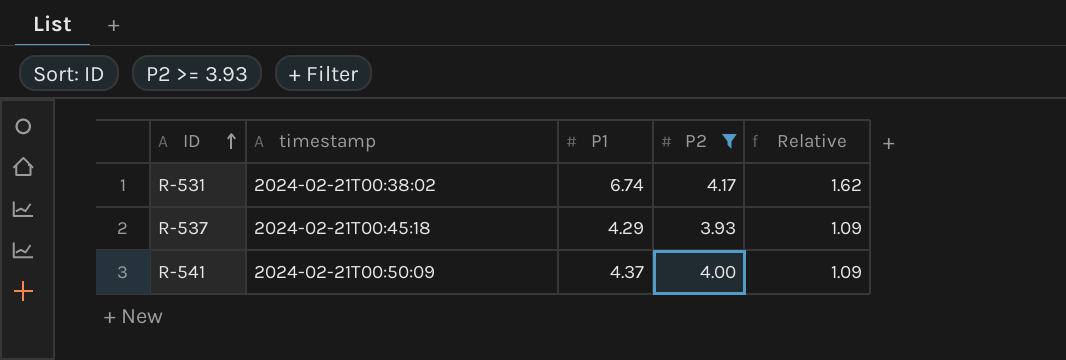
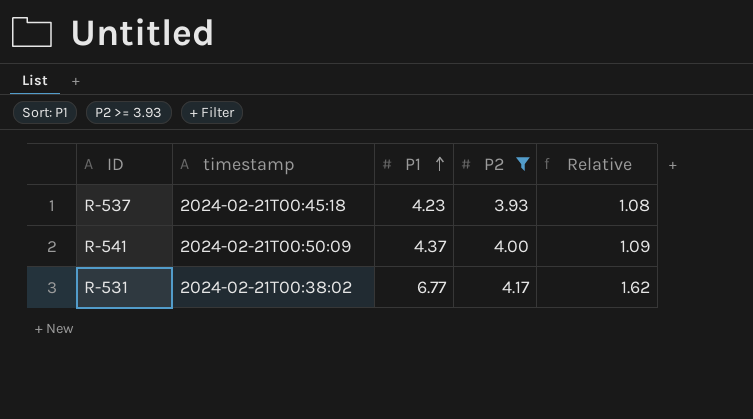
row order: ID ascending -> P1 ascending
R-537 | P1: 4.29 -> 4.23
R-537 | Relative: 1.09 -> 1.08
R-531 | P1: 6.74 -> 6.77

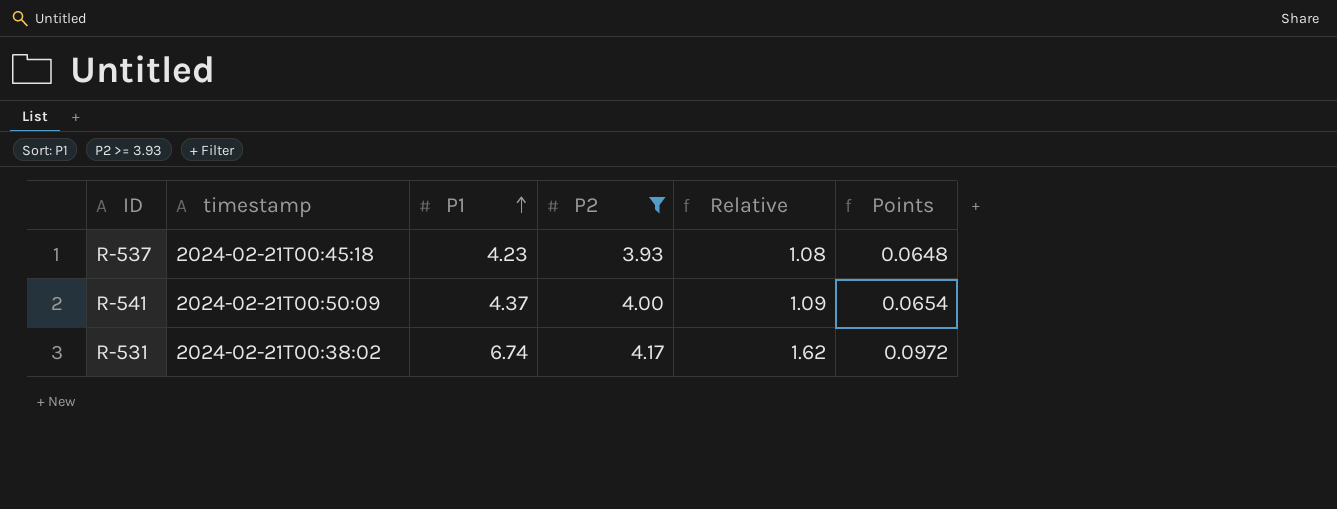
column Points | formula: none -> [Relative] * 0.06
R-531 | P1: 6.77 -> 6.74

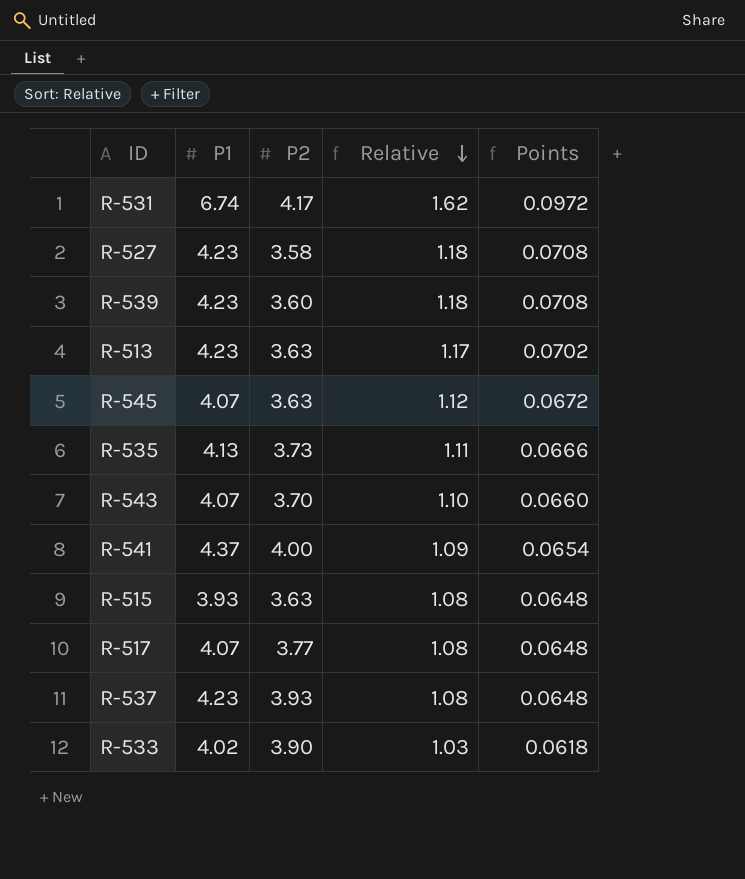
filter: P2 >= 3.93 -> none
row order: P1 ascending -> Relative descending
column timestamp | position: 2 -> none

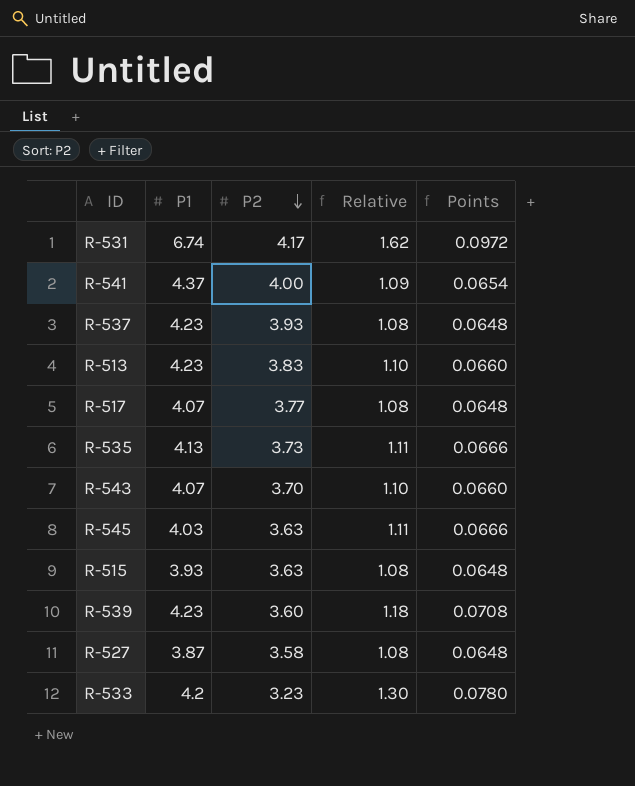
row order: Relative descending -> P2 descending
R-513 | P2: 3.63 -> 3.83
R-513 | Relative: 1.17 -> 1.10
R-513 | Points: 0.0702 -> 0.0660
R-545 | P1: 4.07 -> 4.03
R-545 | Relative: 1.12 -> 1.11
R-545 | Points: 0.0672 -> 0.0666
R-527 | P1: 4.23 -> 3.87
R-527 | Relative: 1.18 -> 1.08
R-527 | Points: 0.0708 -> 0.0648
R-533 | P1: 4.02 -> 4.2
R-533 | P2: 3.90 -> 3.23
R-533 | Relative: 1.03 -> 1.30
R-533 | Points: 0.0618 -> 0.0780

